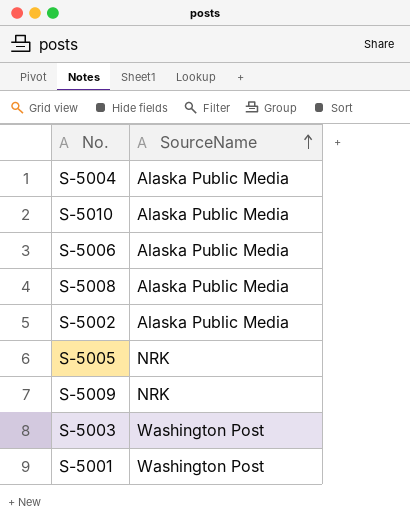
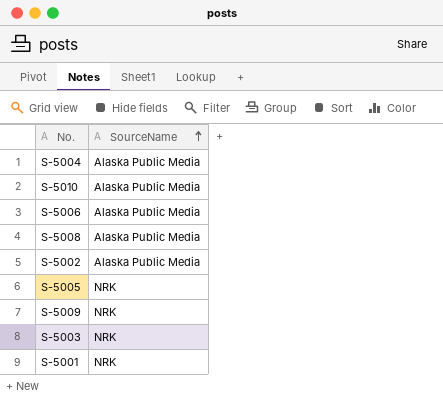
S-5003 | SourceName: Washington Post -> NRK
S-5001 | SourceName: Washington Post -> NRK

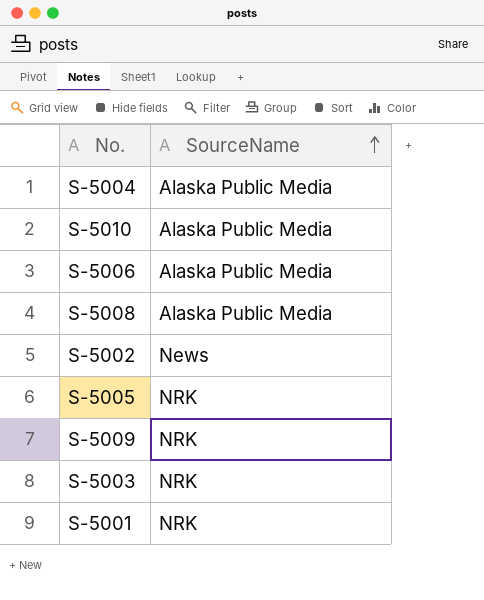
S-5002 | SourceName: Alaska Public Media -> News

